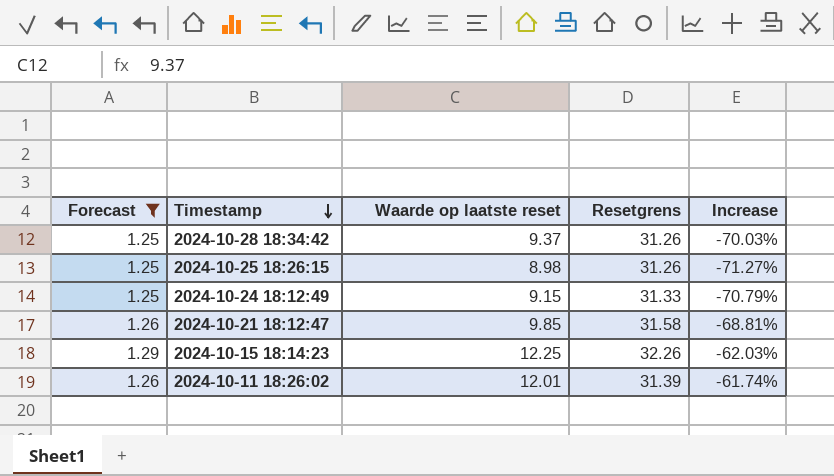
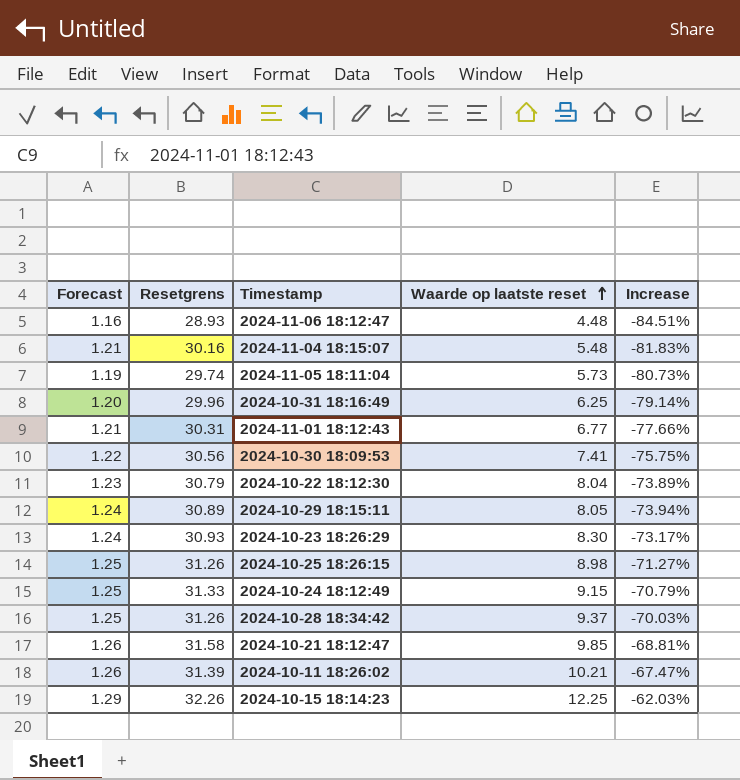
filter: Forecast >= 1.25 -> none
row order: Timestamp descending -> Waarde op laatste reset ascending
column Resetgrens | position: 4 -> 2
2024-10-11 18:26:02 | Waarde op laatste reset: 12.01 -> 10.21
2024-10-11 18:26:02 | Increase: -61.74% -> -67.47%

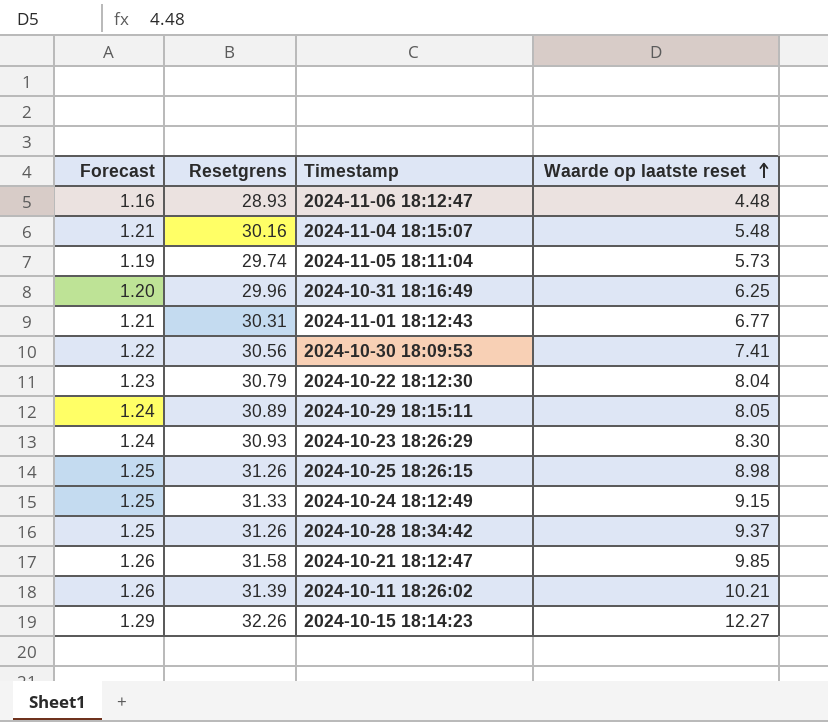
column Increase | formula: ([Waarde op laatste reset] - [Resetgrens]) / [Resetgrens] -> none
2024-10-15 18:14:23 | Waarde op laatste reset: 12.25 -> 12.27

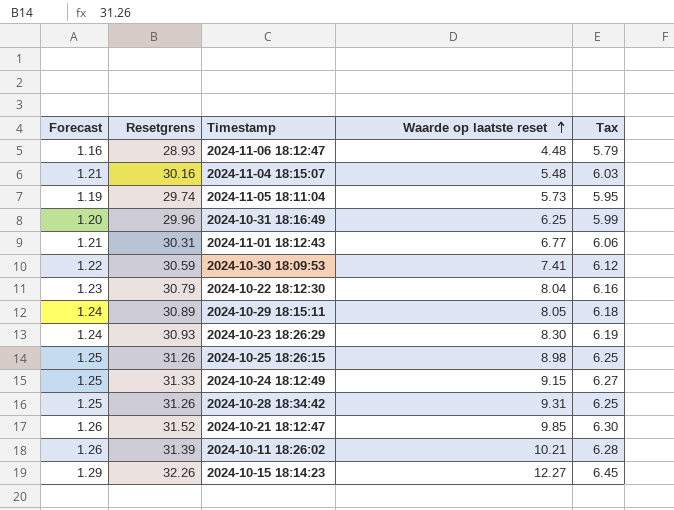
column Tax | formula: none -> [Resetgrens] * 0.2
2024-10-30 18:09:53 | Resetgrens: 30.56 -> 30.59
2024-10-28 18:34:42 | Waarde op laatste reset: 9.37 -> 9.31
2024-10-21 18:12:47 | Resetgrens: 31.58 -> 31.52

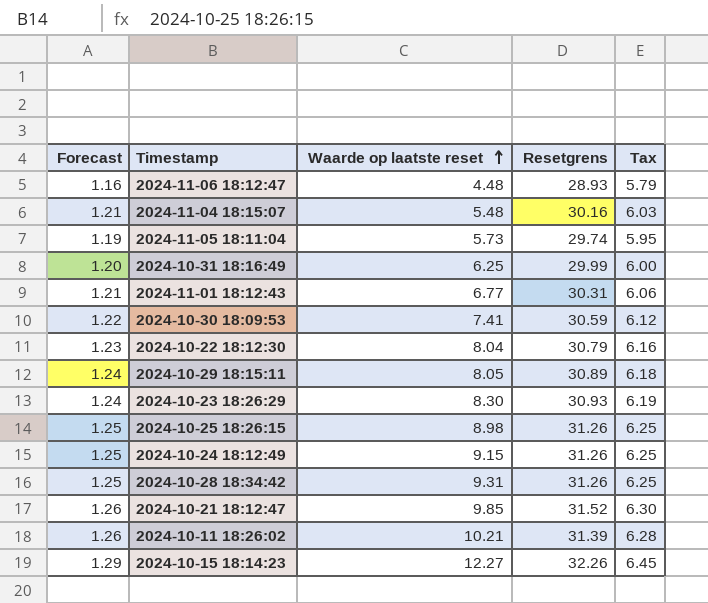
column Resetgrens | position: 2 -> 4
2024-10-31 18:16:49 | Resetgrens: 29.96 -> 29.99
2024-10-31 18:16:49 | Tax: 5.99 -> 6.00
2024-10-24 18:12:49 | Resetgrens: 31.33 -> 31.26
2024-10-24 18:12:49 | Tax: 6.27 -> 6.25

